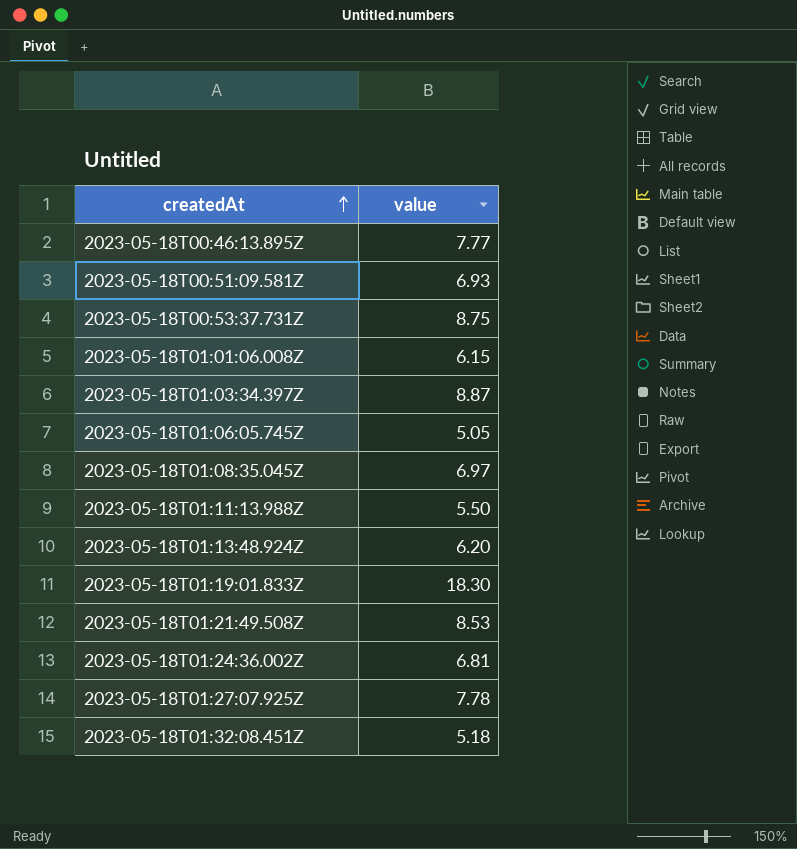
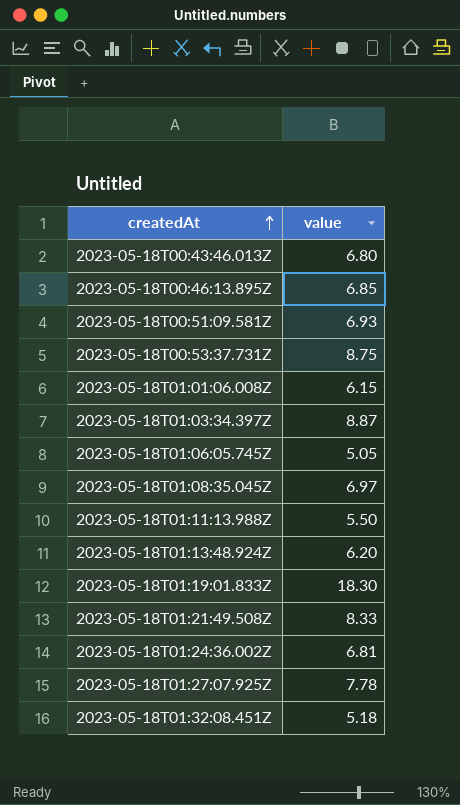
row 2023-05-18T00:43:46.013Z: none -> 6.80
2023-05-18T00:46:13.895Z | value: 7.77 -> 6.85
2023-05-18T01:21:49.508Z | value: 8.53 -> 8.33

